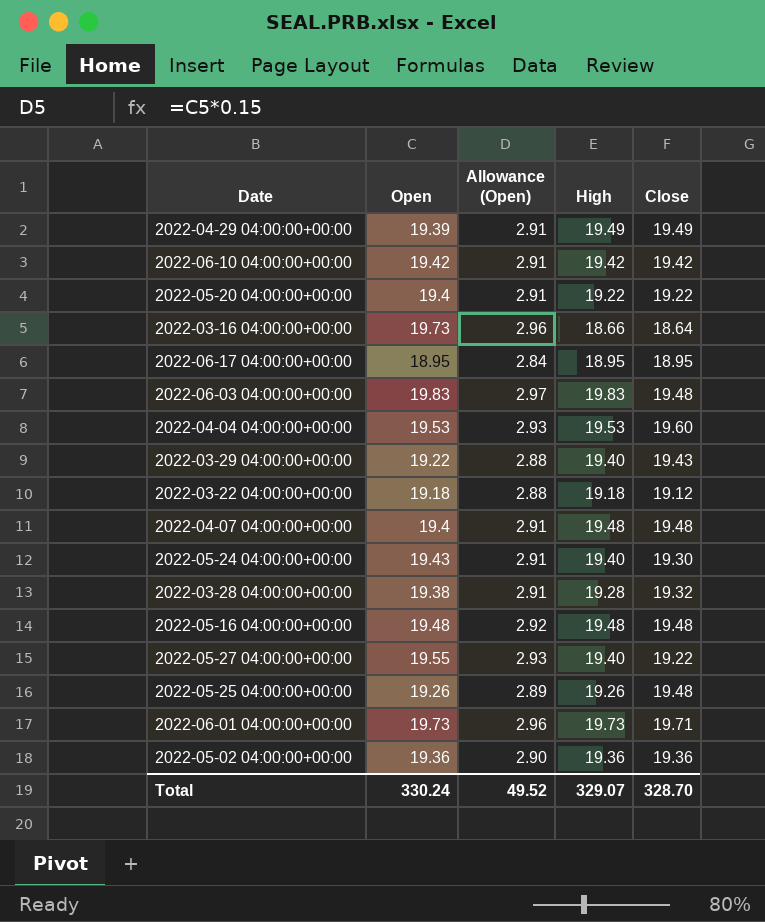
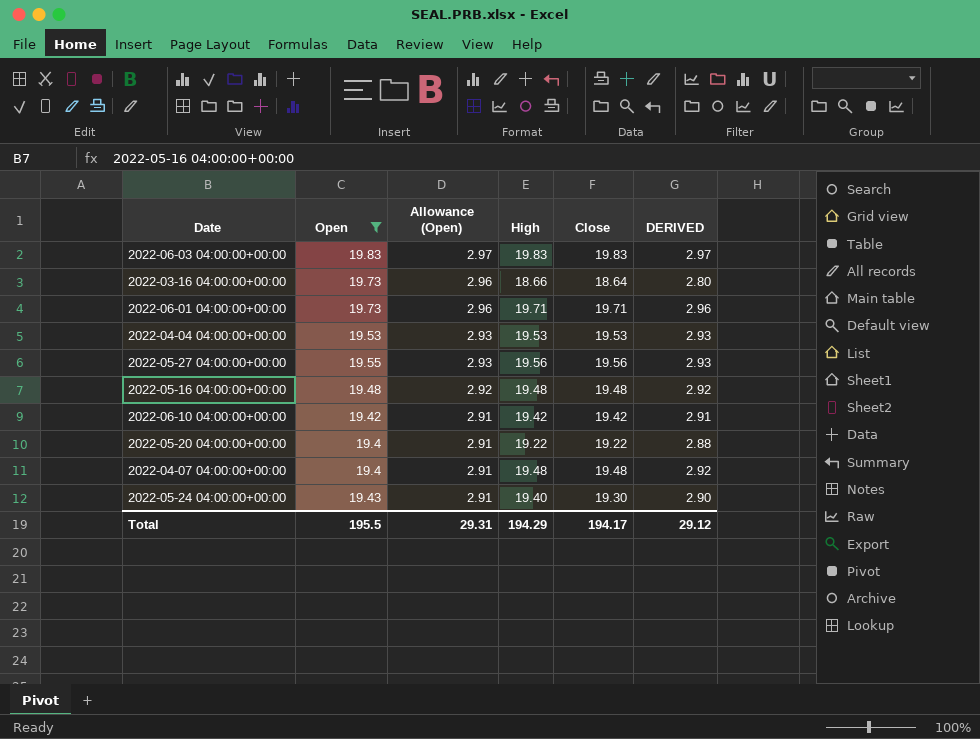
filter: none -> Open >= 19.4
row order: none -> Allowance (Open) descending
column DERIVED | formula: none -> [Close] * 0.15
2022-06-03 04:00:00+00:00 | Close: 19.48 -> 19.83
2022-06-01 04:00:00+00:00 | High: 19.73 -> 19.71
2022-04-04 04:00:00+00:00 | Close: 19.60 -> 19.53
2022-05-27 04:00:00+00:00 | High: 19.40 -> 19.56
2022-05-27 04:00:00+00:00 | Close: 19.22 -> 19.56
Total | Open: 330.24 -> 195.5
Total | Allowance (Open): 49.52 -> 29.31
Total | High: 329.07 -> 194.29
Total | Close: 328.70 -> 194.17

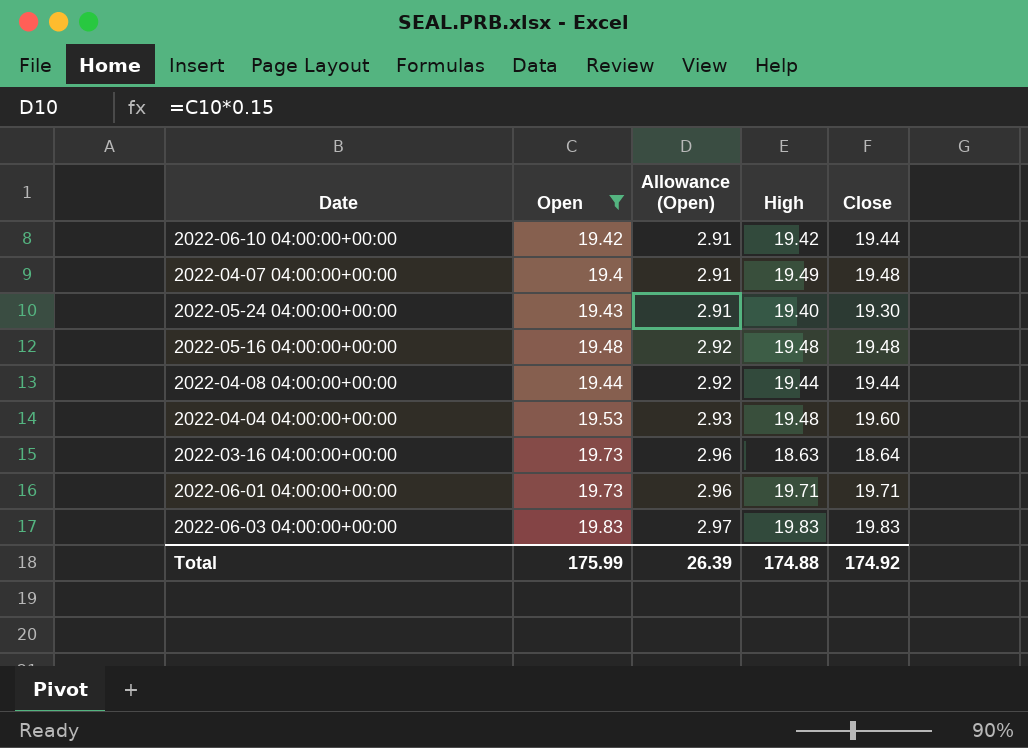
row order: Allowance (Open) descending -> Allowance (Open) ascending
column DERIVED | formula: [Close] * 0.15 -> none
row 2022-05-27 04:00:00+00:00: 19.55 | 2.93 | 19.56 | 19.56 | 2.93 -> none
row 2022-05-20 04:00:00+00:00: 19.4 | 2.91 | 19.22 | 19.22 | 2.88 -> none
2022-06-10 04:00:00+00:00 | Close: 19.42 -> 19.44
2022-04-07 04:00:00+00:00 | High: 19.48 -> 19.49
row 2022-04-08 04:00:00+00:00: none -> 19.44 | 2.92 | 19.44 | 19.44
2022-04-04 04:00:00+00:00 | High: 19.53 -> 19.48
2022-04-04 04:00:00+00:00 | Close: 19.53 -> 19.60
2022-03-16 04:00:00+00:00 | High: 18.66 -> 18.63
Total | Open: 195.5 -> 175.99
Total | Allowance (Open): 29.31 -> 26.39
Total | High: 194.29 -> 174.88
Total | Close: 194.17 -> 174.92

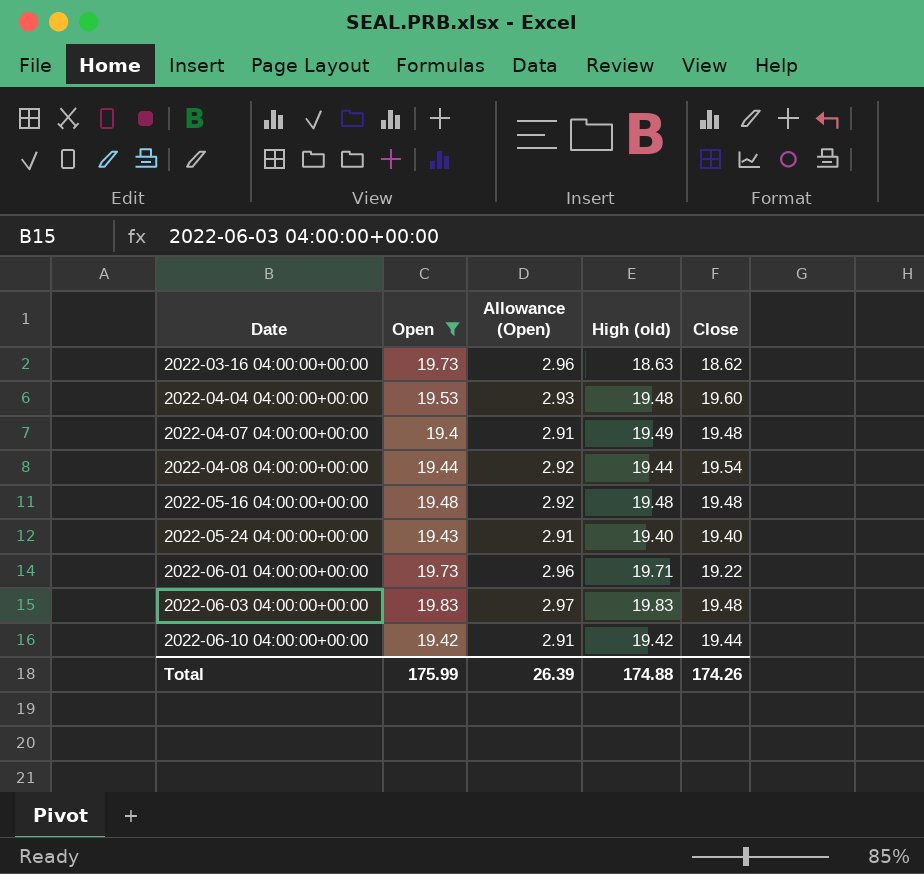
row order: Allowance (Open) ascending -> Date ascending
column name: High -> High (old)
2022-03-16 04:00:00+00:00 | Close: 18.64 -> 18.62
2022-04-08 04:00:00+00:00 | Close: 19.44 -> 19.54
2022-05-24 04:00:00+00:00 | Close: 19.30 -> 19.40
2022-06-01 04:00:00+00:00 | Close: 19.71 -> 19.22
2022-06-03 04:00:00+00:00 | Close: 19.83 -> 19.48
Total | Close: 174.92 -> 174.26

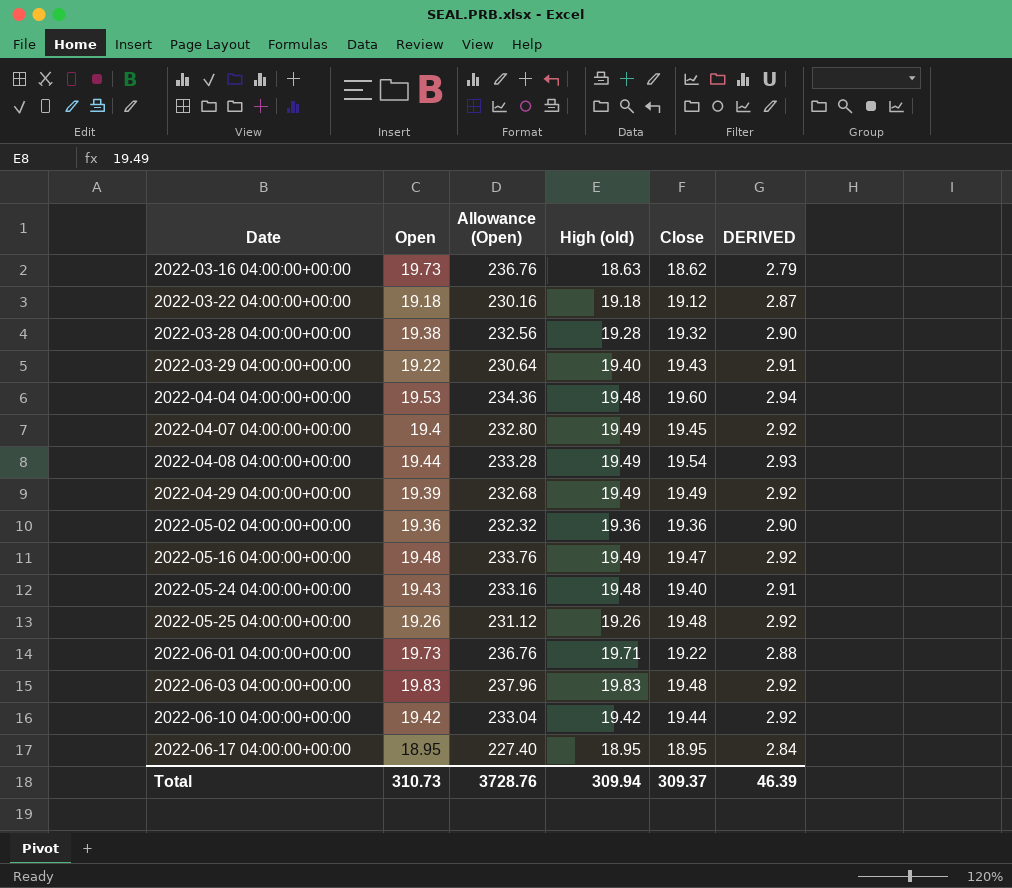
filter: Open >= 19.4 -> none
column Allowance (Open) | formula: [Open] * 0.15 -> [Open] * 12
column DERIVED | formula: none -> [Close] * 0.15
2022-04-07 04:00:00+00:00 | Close: 19.48 -> 19.45
2022-04-08 04:00:00+00:00 | High (old): 19.44 -> 19.49
2022-05-16 04:00:00+00:00 | High (old): 19.48 -> 19.49
2022-05-16 04:00:00+00:00 | Close: 19.48 -> 19.47
2022-05-24 04:00:00+00:00 | High (old): 19.40 -> 19.48
Total | Open: 175.99 -> 310.73
Total | Allowance (Open): 26.39 -> 3728.76
Total | High (old): 174.88 -> 309.94
Total | Close: 174.26 -> 309.37

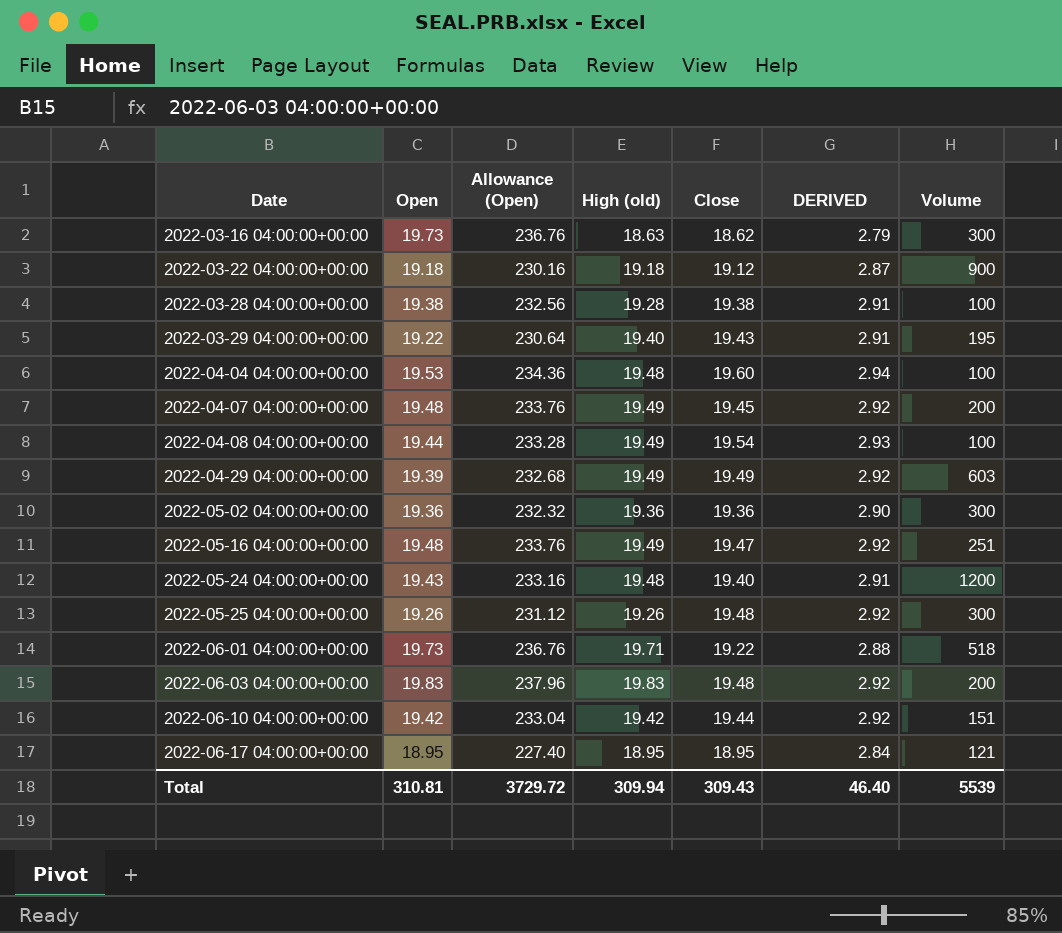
column Volume | position: none -> 7
2022-03-28 04:00:00+00:00 | Close: 19.32 -> 19.38
2022-03-28 04:00:00+00:00 | DERIVED: 2.90 -> 2.91
2022-04-07 04:00:00+00:00 | Open: 19.4 -> 19.48
2022-04-07 04:00:00+00:00 | Allowance (Open): 232.80 -> 233.76
Total | Open: 310.73 -> 310.81
Total | Allowance (Open): 3728.76 -> 3729.72
Total | Close: 309.37 -> 309.43
Total | DERIVED: 46.39 -> 46.40

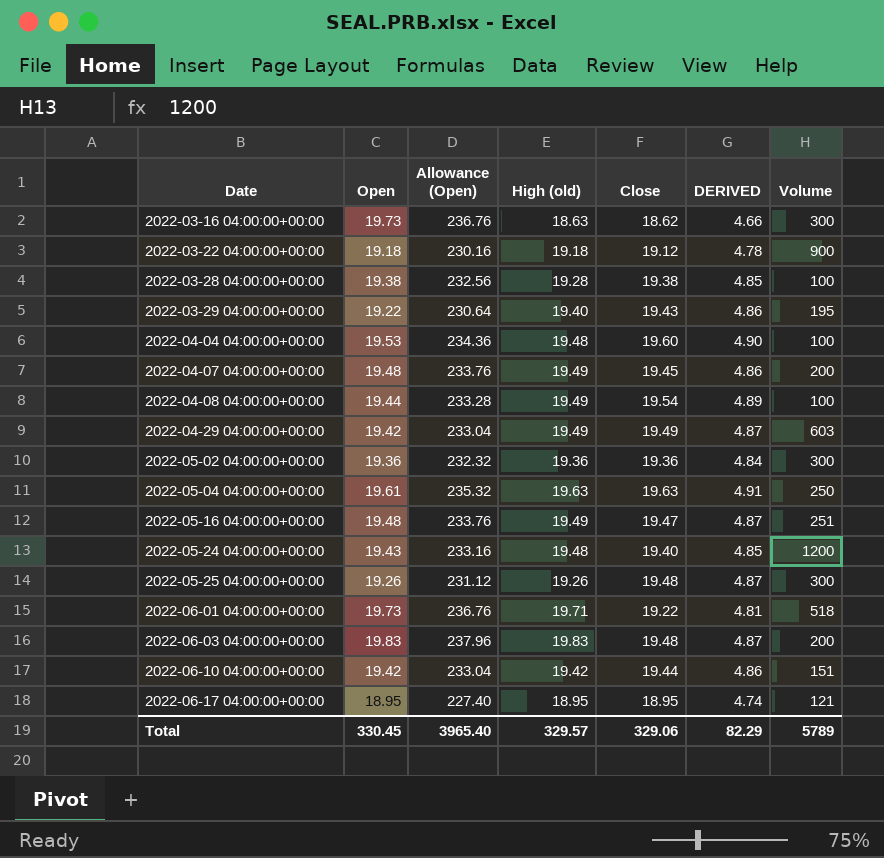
column DERIVED | formula: [Close] * 0.15 -> [Close] * 0.25
2022-04-29 04:00:00+00:00 | Open: 19.39 -> 19.42
2022-04-29 04:00:00+00:00 | Allowance (Open): 232.68 -> 233.04
row 2022-05-04 04:00:00+00:00: none -> 19.61 | 235.32 | 19.63 | 19.63 | 4.91 | 250
Total | Open: 310.81 -> 330.45
Total | Allowance (Open): 3729.72 -> 3965.40
Total | High (old): 309.94 -> 329.57
Total | Close: 309.43 -> 329.06
Total | DERIVED: 46.40 -> 82.29
Total | Volume: 5539 -> 5789

